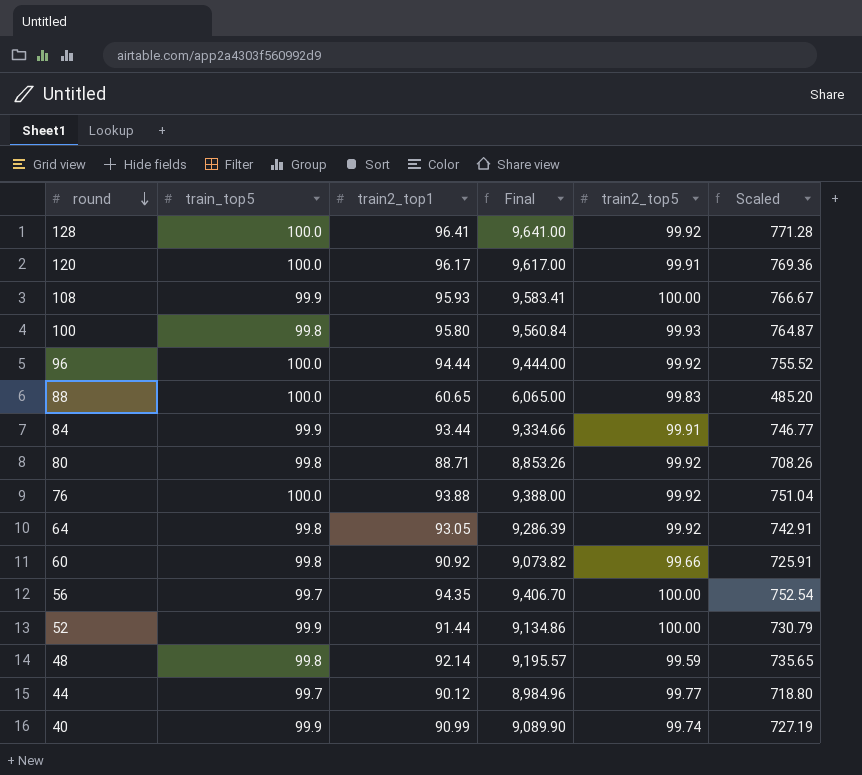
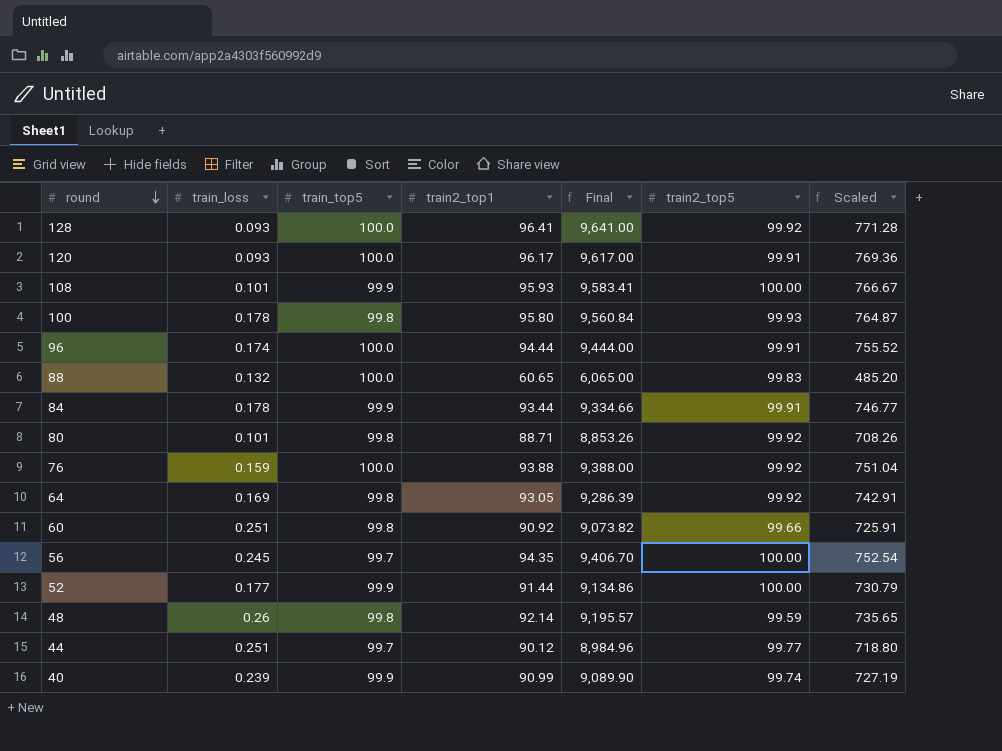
column train_loss | position: none -> 2
96 | train2_top5: 99.92 -> 99.91

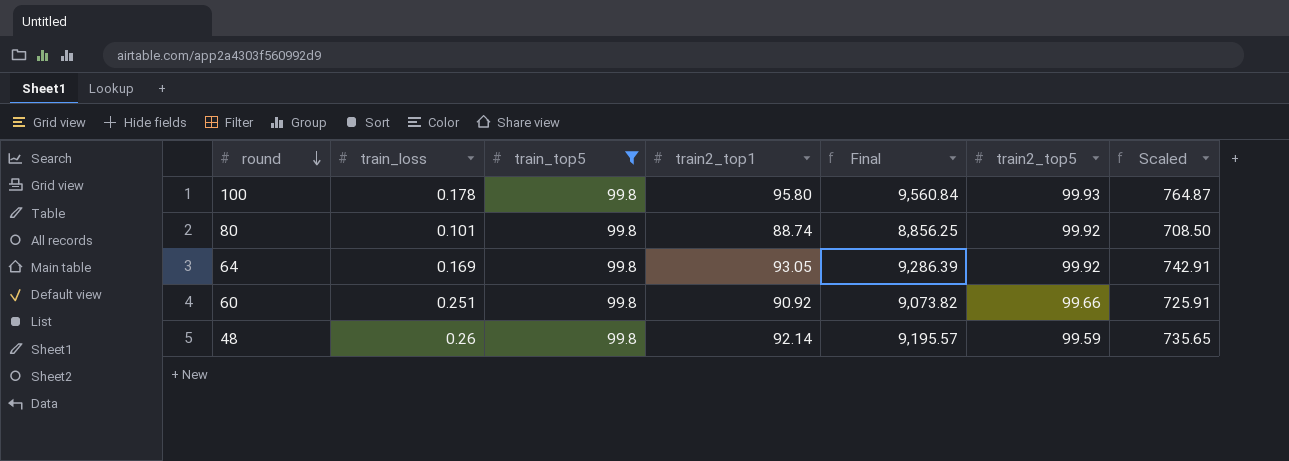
filter: none -> train_top5 = 99.8
80 | train2_top1: 88.71 -> 88.74
80 | Final: 8,853.26 -> 8,856.25
80 | Scaled: 708.26 -> 708.50

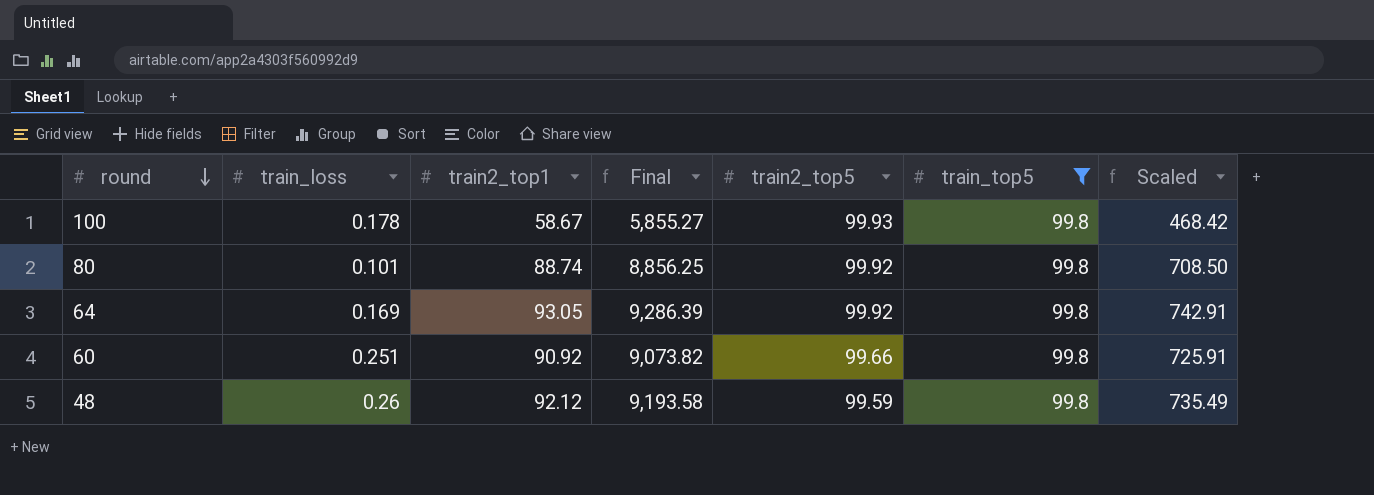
column train_top5 | position: 3 -> 6
100 | train2_top1: 95.80 -> 58.67
100 | Final: 9,560.84 -> 5,855.27
100 | Scaled: 764.87 -> 468.42
48 | train2_top1: 92.14 -> 92.12
48 | Final: 9,195.57 -> 9,193.58
48 | Scaled: 735.65 -> 735.49

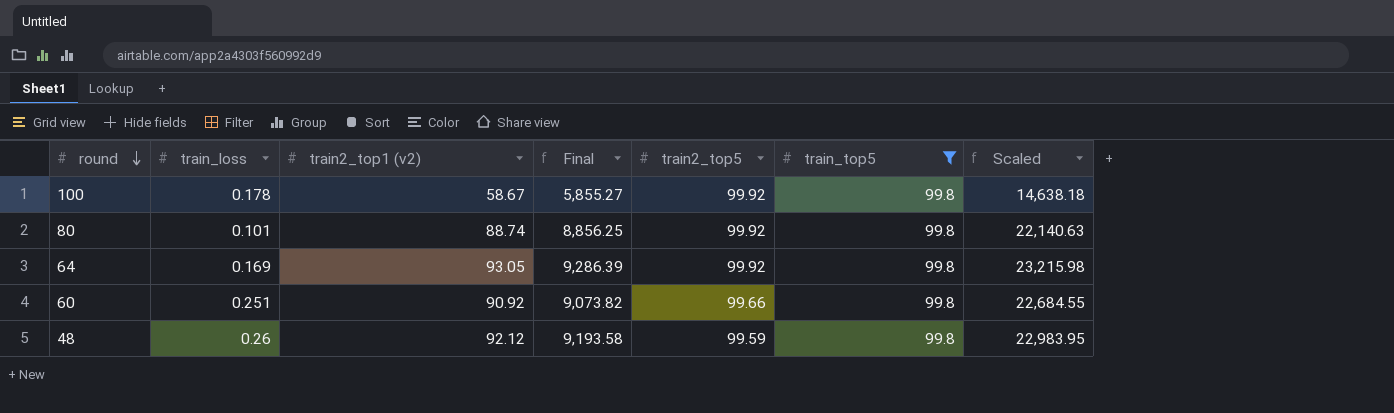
column name: train2_top1 -> train2_top1 (v2)
column Scaled | formula: [Final] * 0.08 -> [Final] * 2.5
100 | train2_top5: 99.93 -> 99.92

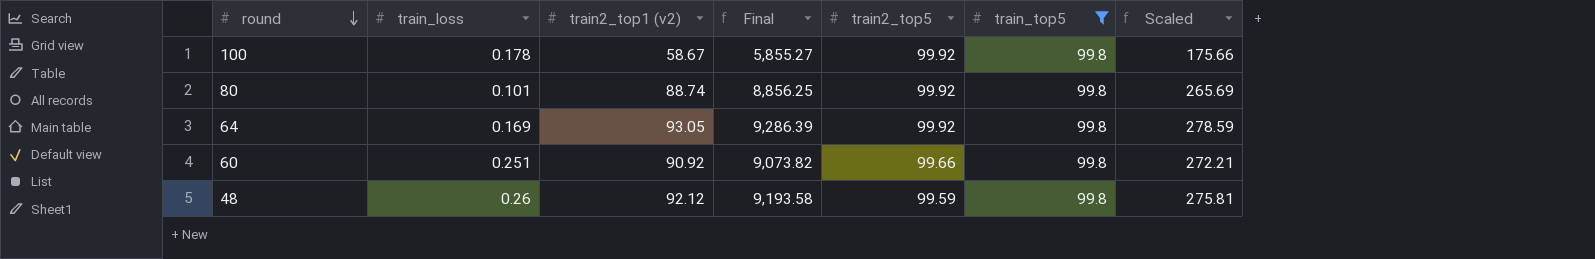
column Scaled | formula: [Final] * 2.5 -> [Final] * 0.03

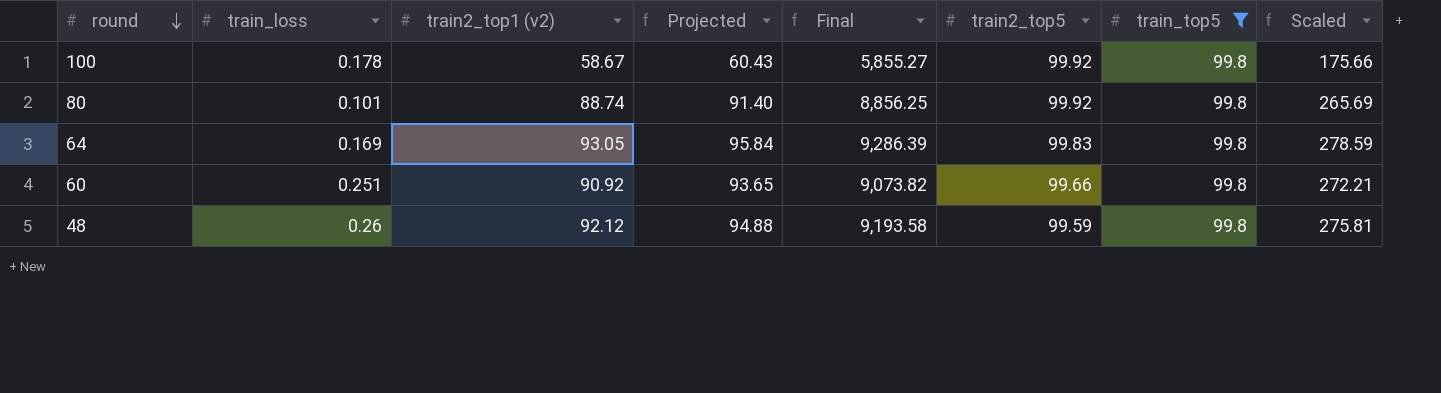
column Projected | formula: none -> [train2_top1 (v2)] * 1.03
64 | train2_top5: 99.92 -> 99.83

